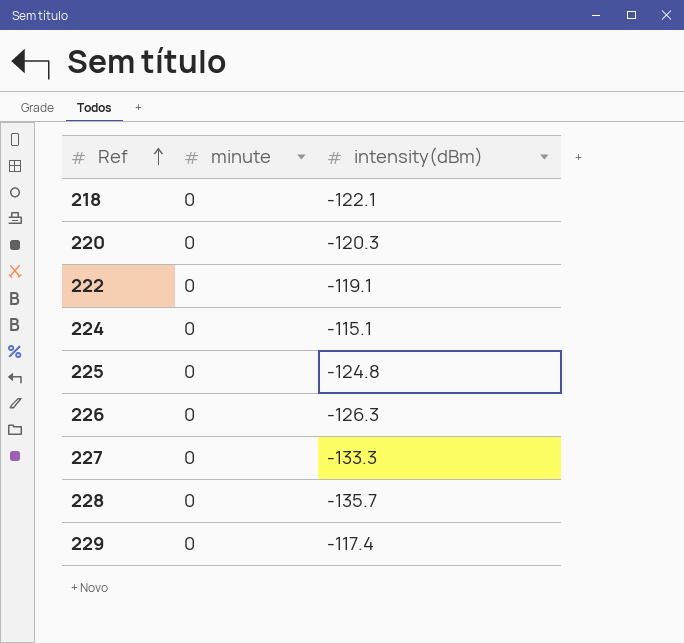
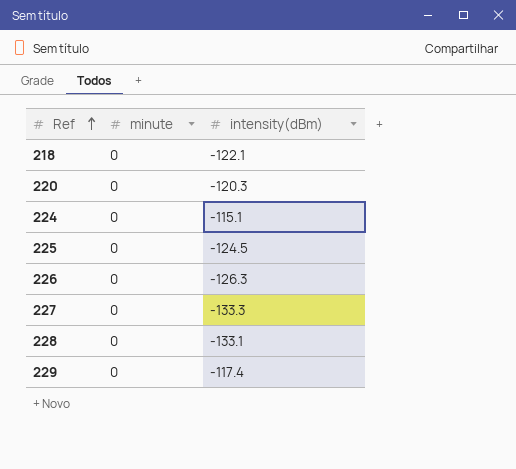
row 222: 0 | -119.1 -> none
225 | intensity(dBm): -124.8 -> -124.5
228 | intensity(dBm): -135.7 -> -133.1

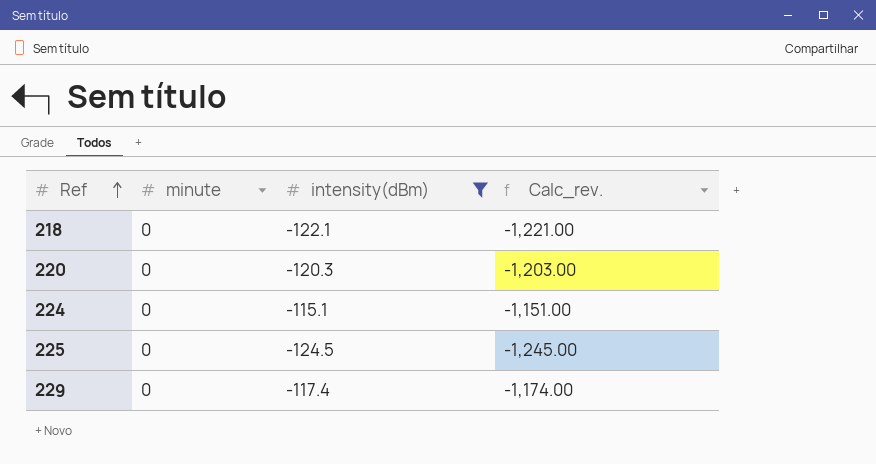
filter: none -> intensity(dBm) >= -124.5
column Calc_rev. | formula: none -> [intensity(dBm)] * 10

